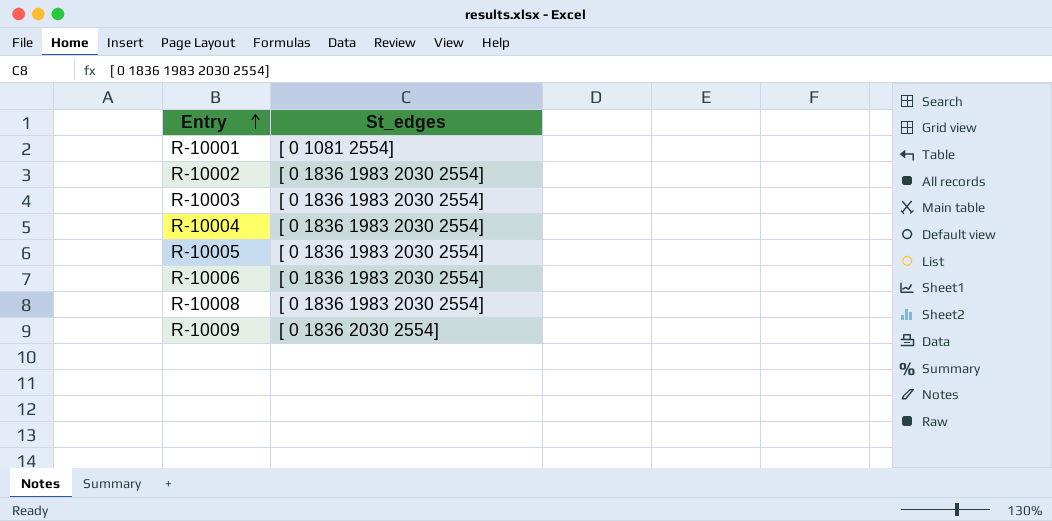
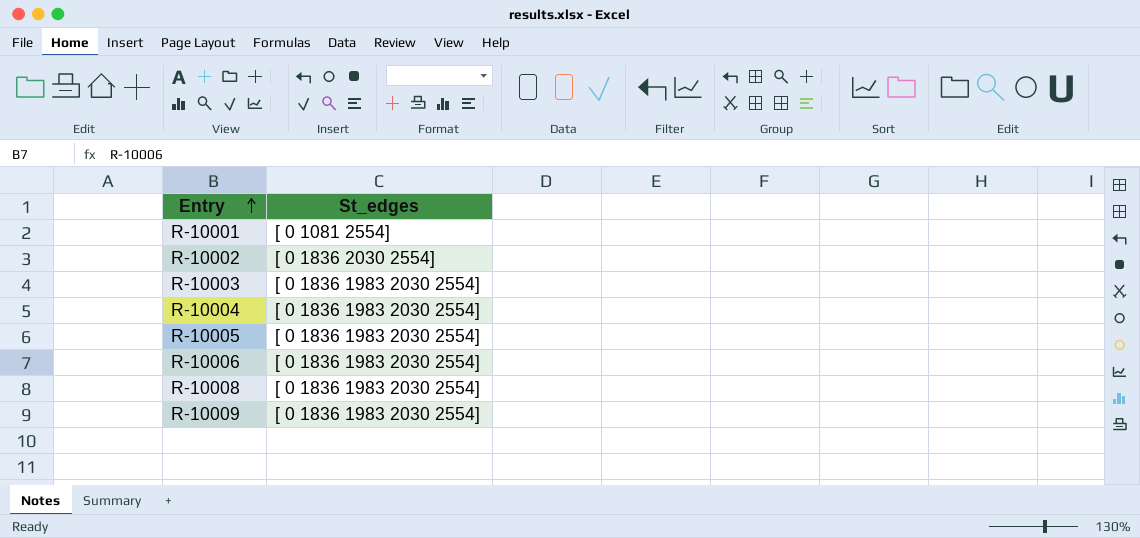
R-10002 | St_edges: [ 0 1836 1983 2030 2554] -> [ 0 1836 2030 2554]
R-10009 | St_edges: [ 0 1836 2030 2554] -> [ 0 1836 1983 2030 2554]

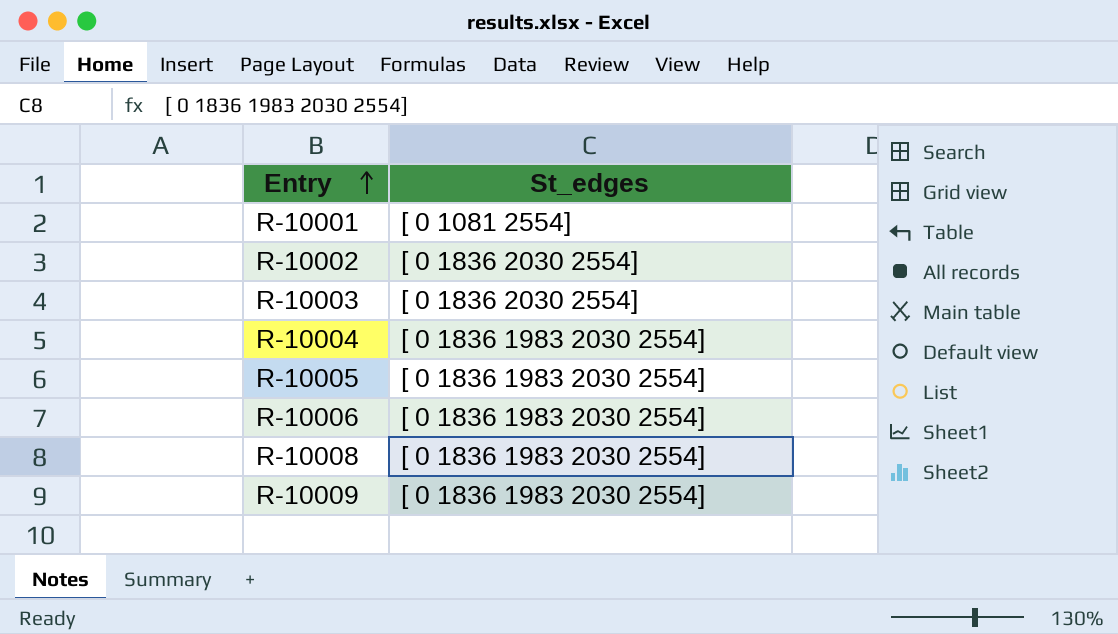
R-10003 | St_edges: [ 0 1836 1983 2030 2554] -> [ 0 1836 2030 2554]

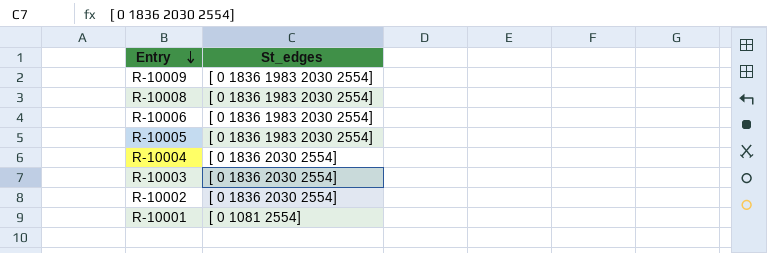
row order: Entry ascending -> Entry descending
R-10004 | St_edges: [ 0 1836 1983 2030 2554] -> [ 0 1836 2030 2554]

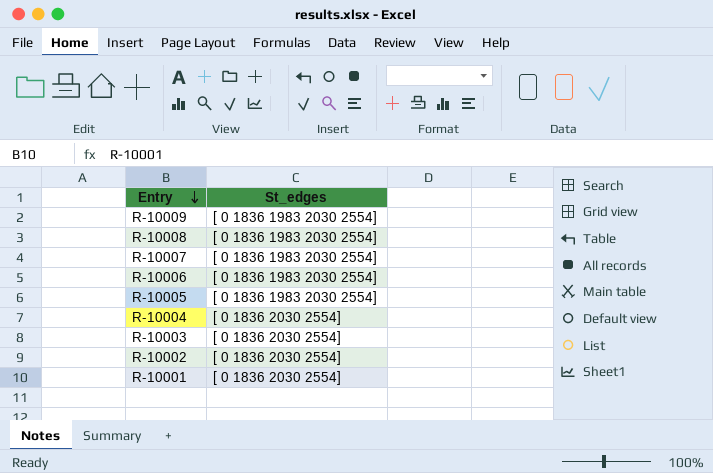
row R-10007: none -> [ 0 1836 1983 2030 2554]
R-10001 | St_edges: [ 0 1081 2554] -> [ 0 1836 2030 2554]

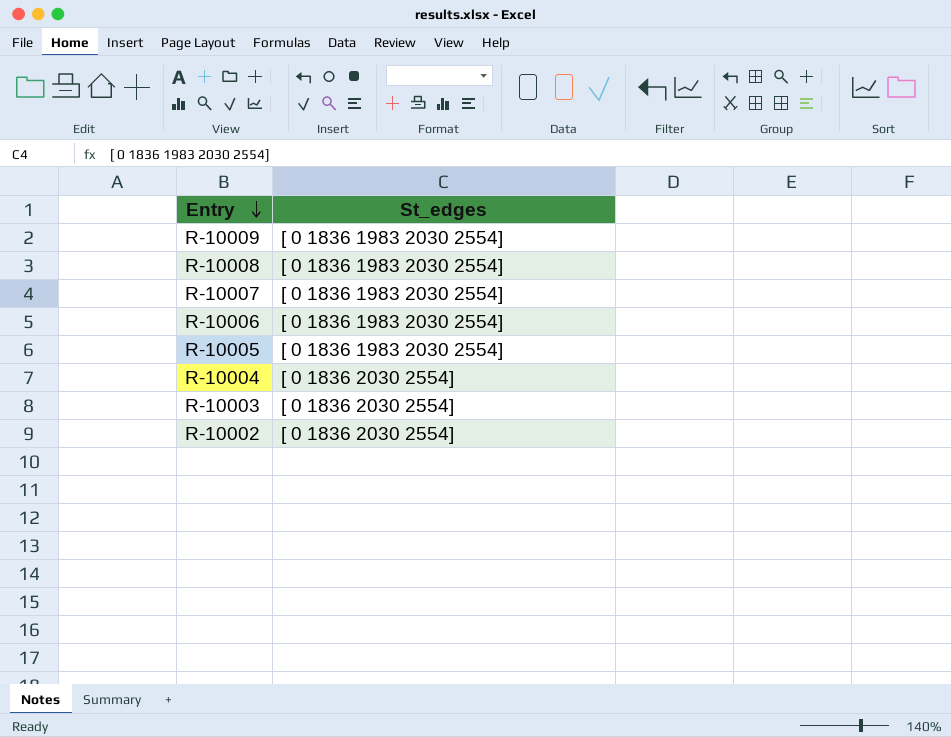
row R-10001: [ 0 1836 2030 2554] -> none

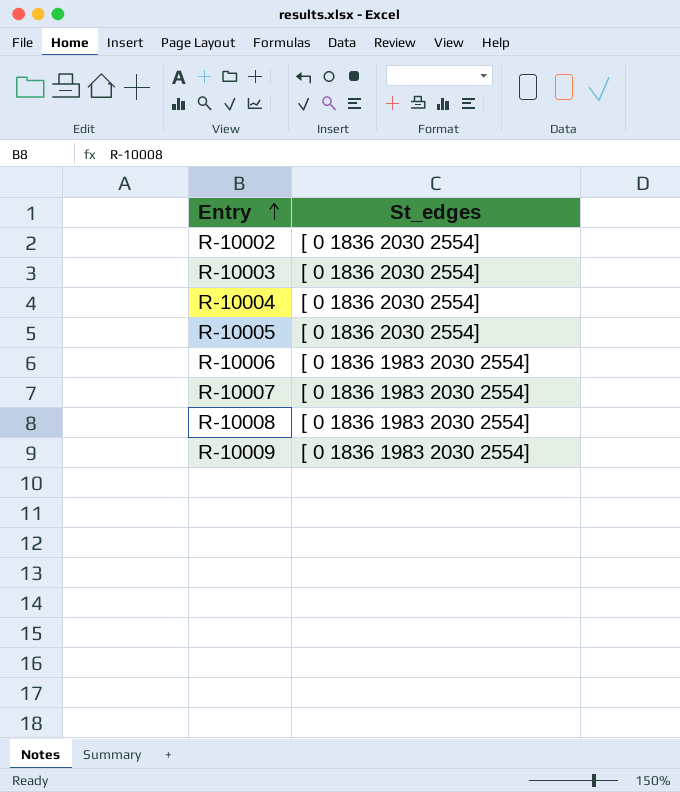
row order: Entry descending -> Entry ascending
R-10005 | St_edges: [ 0 1836 1983 2030 2554] -> [ 0 1836 2030 2554]

